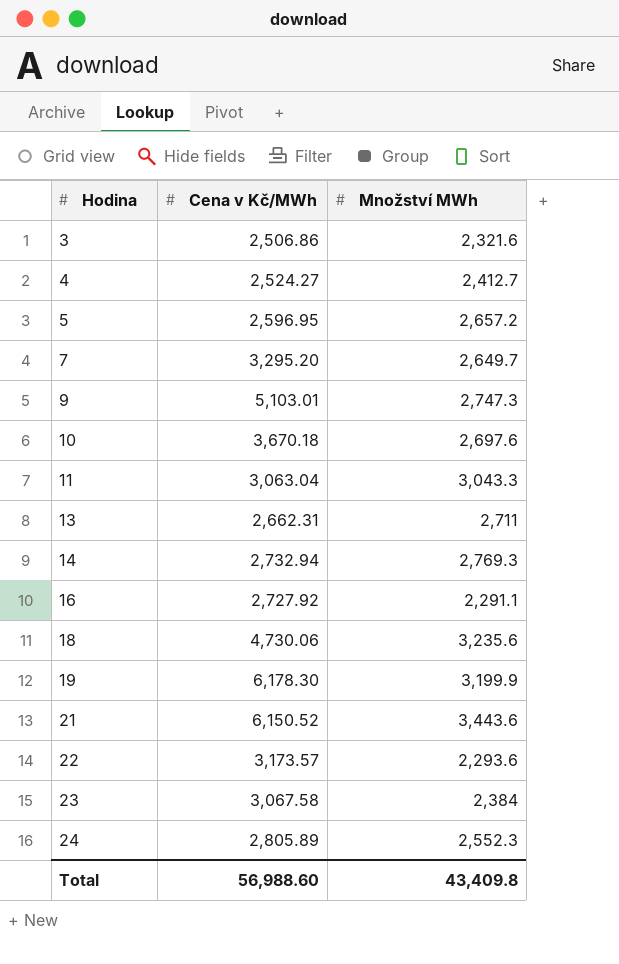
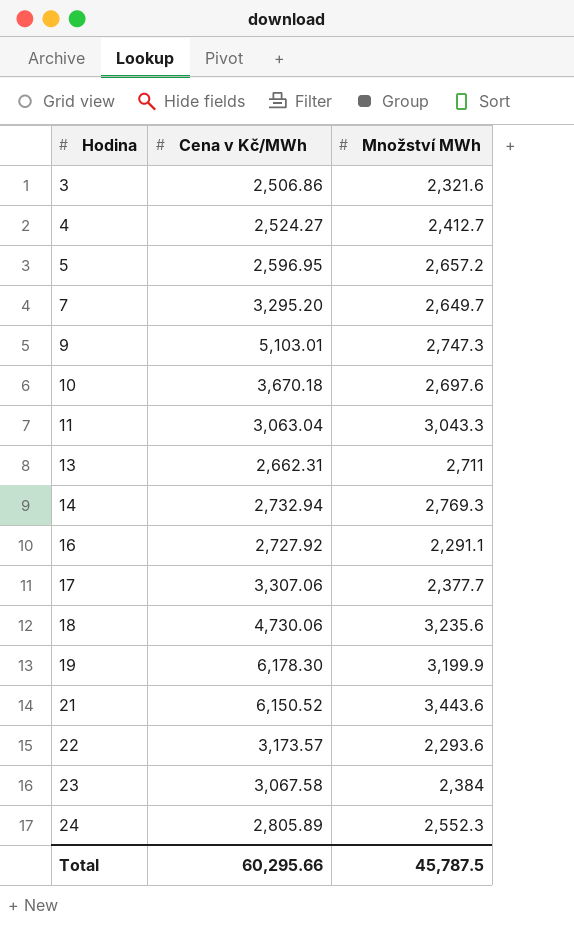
row 17: none -> 3,307.06 | 2,377.7
Total | Cena v Kč/MWh: 56,988.60 -> 60,295.66
Total | Množství MWh: 43,409.8 -> 45,787.5

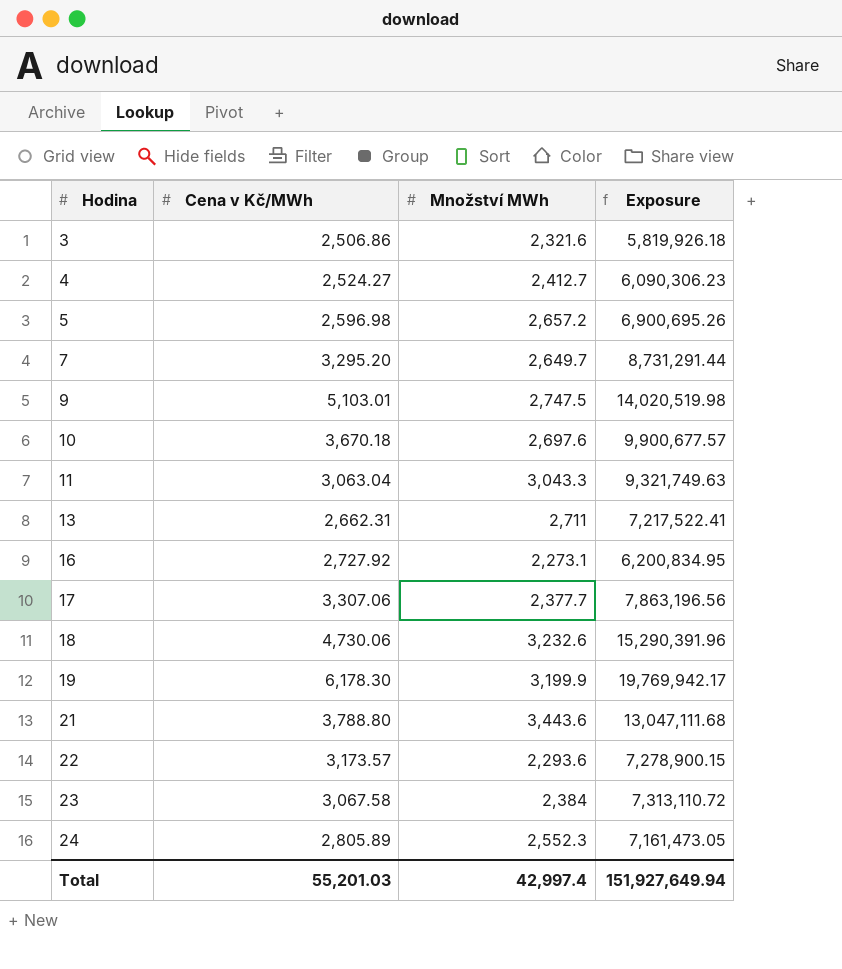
column Exposure | formula: none -> [Cena v Kč/MWh] * [Množství MWh]
row 14: 2,732.94 | 2,769.3 -> none
5 | Cena v Kč/MWh: 2,596.95 -> 2,596.98
9 | Množství MWh: 2,747.3 -> 2,747.5
16 | Množství MWh: 2,291.1 -> 2,273.1
18 | Množství MWh: 3,235.6 -> 3,232.6
21 | Cena v Kč/MWh: 6,150.52 -> 3,788.80
Total | Cena v Kč/MWh: 60,295.66 -> 55,201.03
Total | Množství MWh: 45,787.5 -> 42,997.4

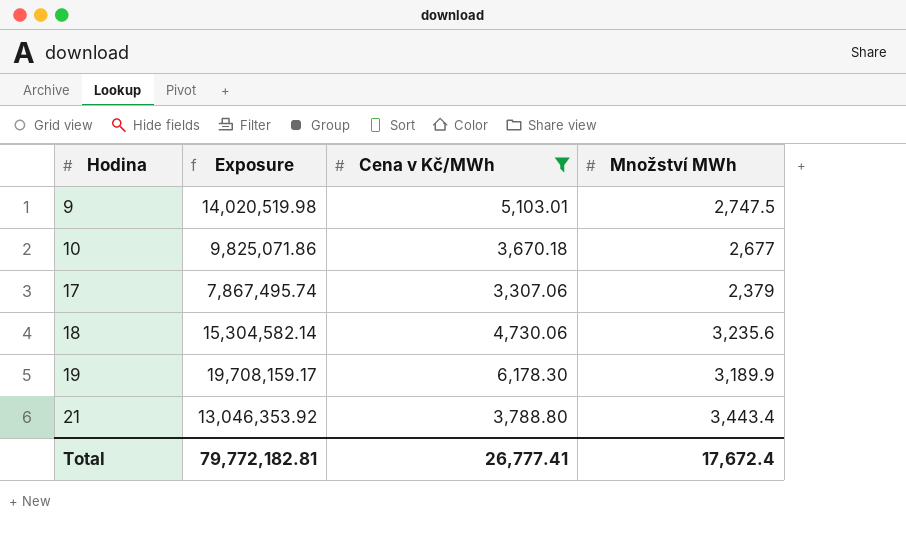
filter: none -> Cena v Kč/MWh >= 3,307.06
column Exposure | position: 4 -> 2
10 | Exposure: 9,900,677.57 -> 9,825,071.86
10 | Množství MWh: 2,697.6 -> 2,677
17 | Exposure: 7,863,196.56 -> 7,867,495.74
17 | Množství MWh: 2,377.7 -> 2,379
18 | Exposure: 15,290,391.96 -> 15,304,582.14
18 | Množství MWh: 3,232.6 -> 3,235.6
19 | Exposure: 19,769,942.17 -> 19,708,159.17
19 | Množství MWh: 3,199.9 -> 3,189.9
21 | Exposure: 13,047,111.68 -> 13,046,353.92
21 | Množství MWh: 3,443.6 -> 3,443.4
Total | Exposure: 151,927,649.94 -> 79,772,182.81
Total | Cena v Kč/MWh: 55,201.03 -> 26,777.41
Total | Množství MWh: 42,997.4 -> 17,672.4

